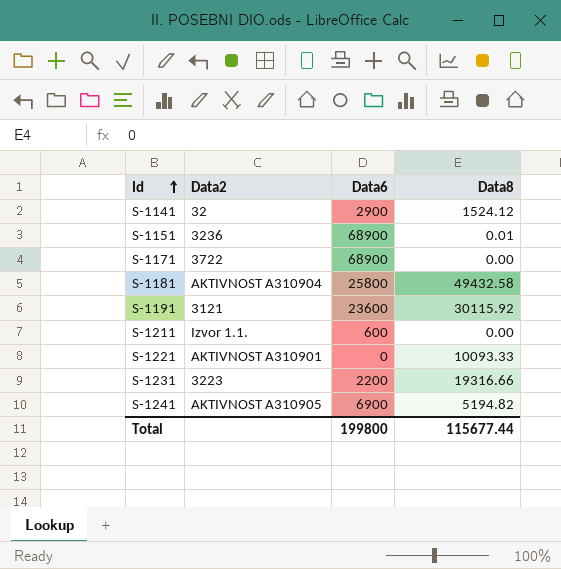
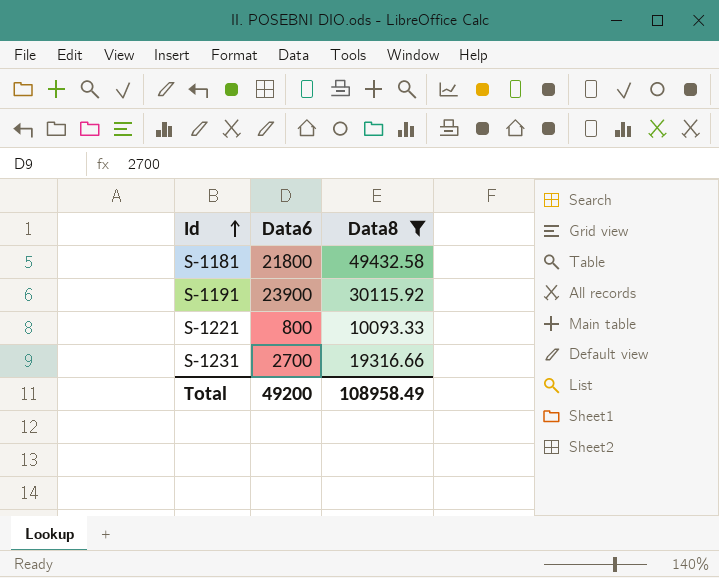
filter: none -> Data8 >= 10093.33
column Data2 | position: 2 -> none
S-1181 | Data6: 25800 -> 21800
S-1191 | Data6: 23600 -> 23900
S-1221 | Data6: 0 -> 800
S-1231 | Data6: 2200 -> 2700
Total | Data6: 199800 -> 49200
Total | Data8: 115677.44 -> 108958.49

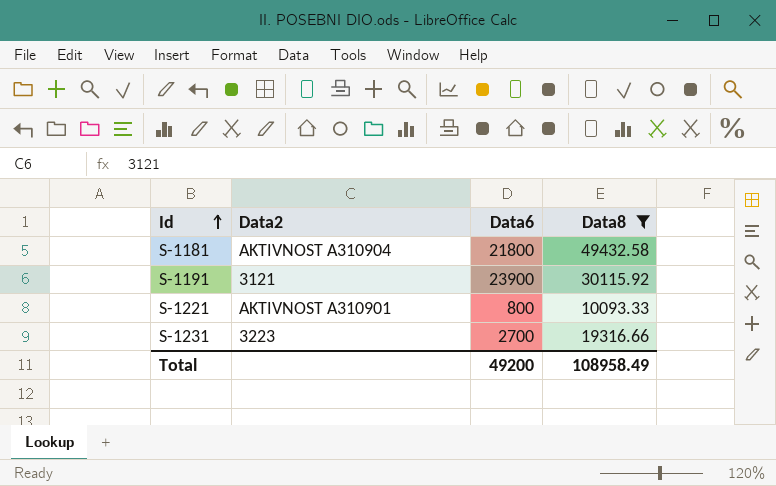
column Data2 | position: none -> 2

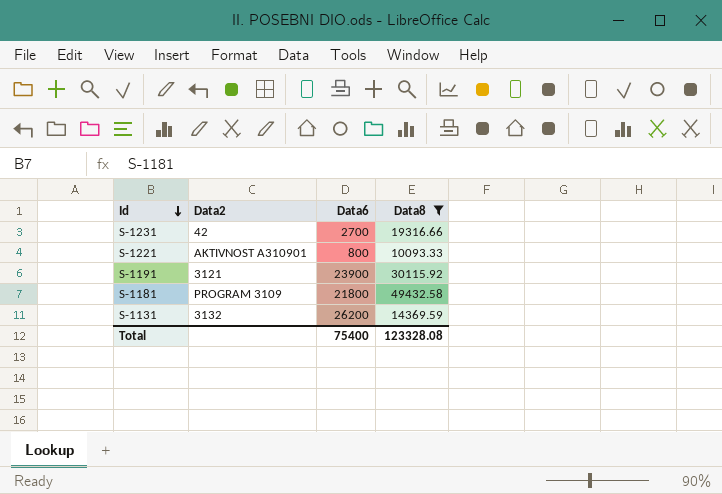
row order: Id ascending -> Id descending
S-1231 | Data2: 3223 -> 42
S-1181 | Data2: AKTIVNOST A310904 -> PROGRAM 3109
row S-1131: none -> 3132 | 26200 | 14369.59
Total | Data6: 49200 -> 75400
Total | Data8: 108958.49 -> 123328.08

